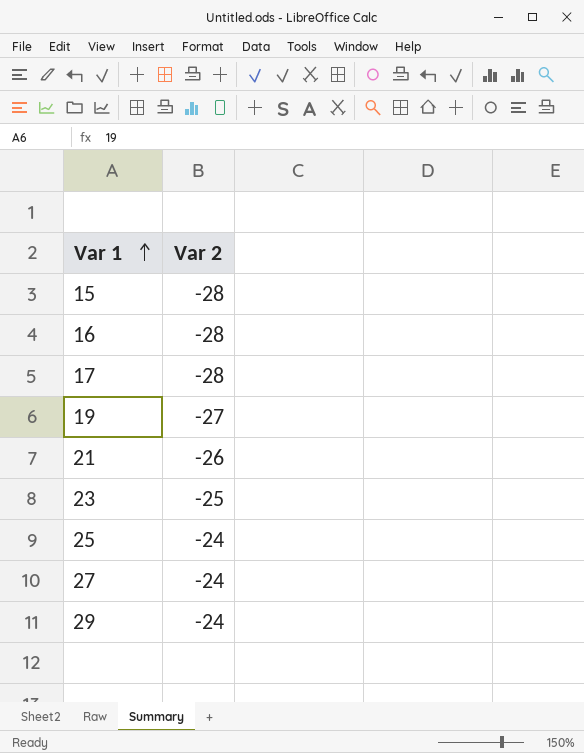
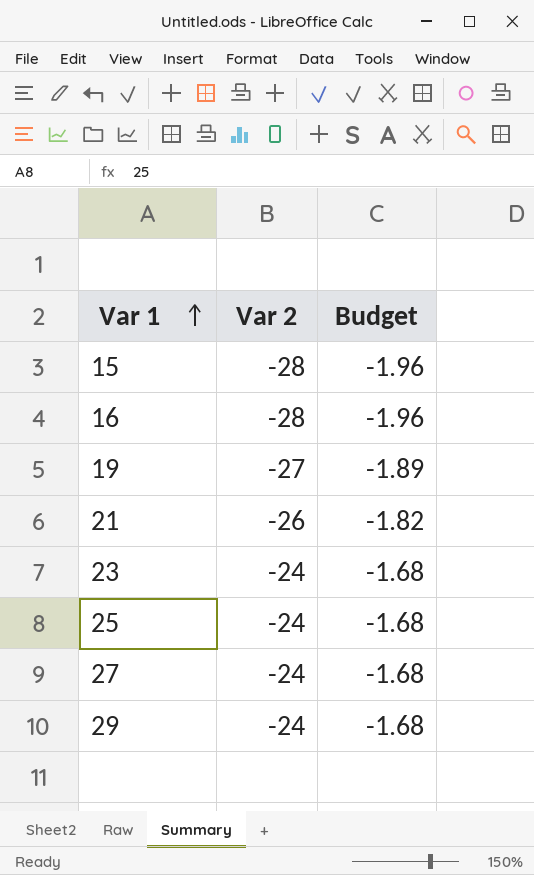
column Budget | formula: none -> [Var 2] * 0.07
row 17: -28 -> none
23 | Var 2: -25 -> -24

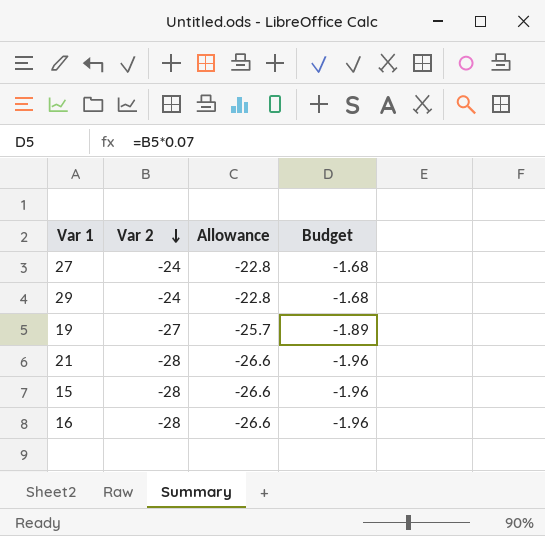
row order: Var 1 ascending -> Var 2 descending
column Allowance | formula: none -> [Var 2] * 0.95
row 23: -24 | -1.68 -> none
row 25: -24 | -1.68 -> none
21 | Var 2: -26 -> -28
21 | Budget: -1.82 -> -1.96

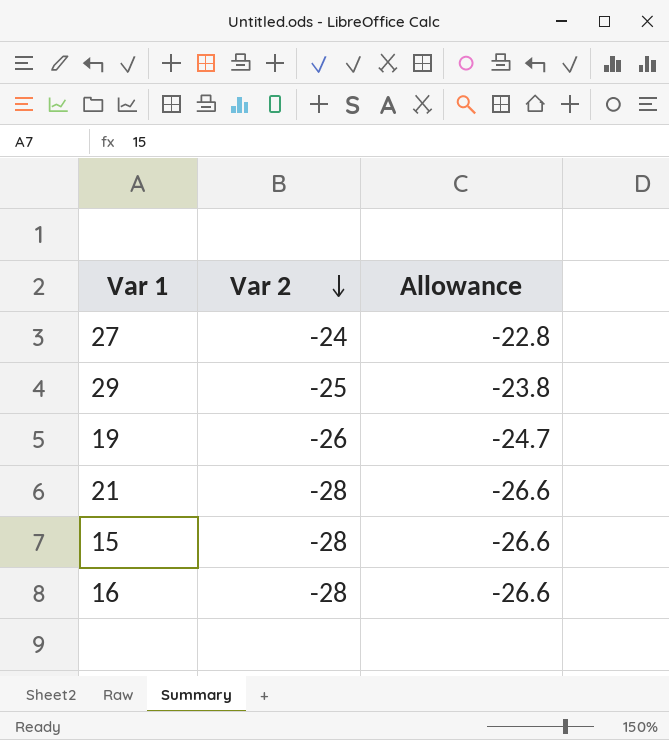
column Budget | formula: [Var 2] * 0.07 -> none
29 | Var 2: -24 -> -25
29 | Allowance: -22.8 -> -23.8
19 | Var 2: -27 -> -26
19 | Allowance: -25.7 -> -24.7

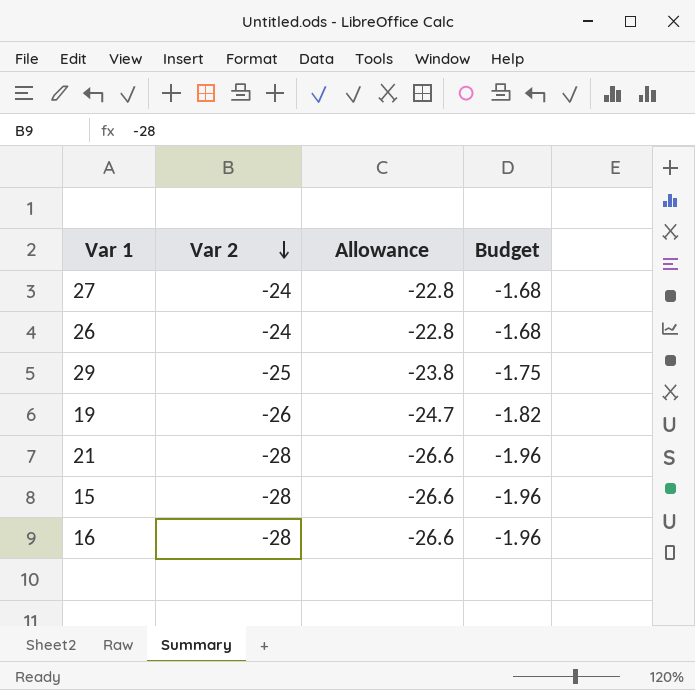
column Budget | formula: none -> [Var 2] * 0.07
row 26: none -> -24 | -22.8 | -1.68

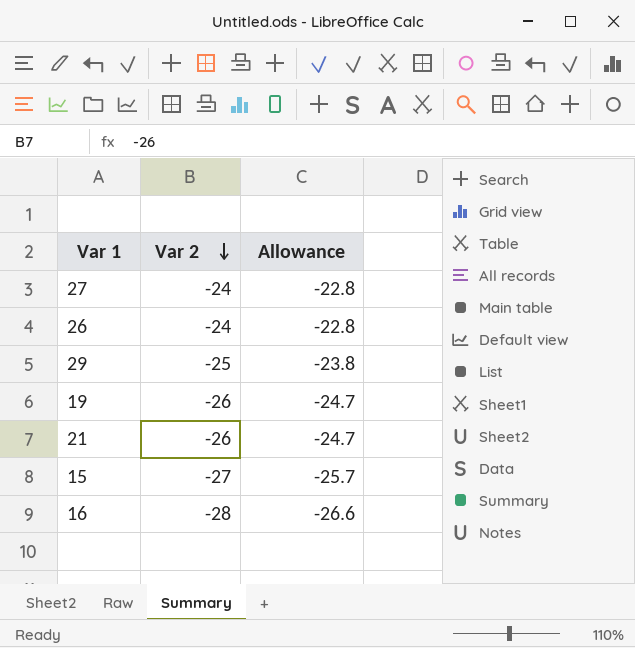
column Budget | formula: [Var 2] * 0.07 -> none
21 | Var 2: -28 -> -26
21 | Allowance: -26.6 -> -24.7
15 | Var 2: -28 -> -27
15 | Allowance: -26.6 -> -25.7

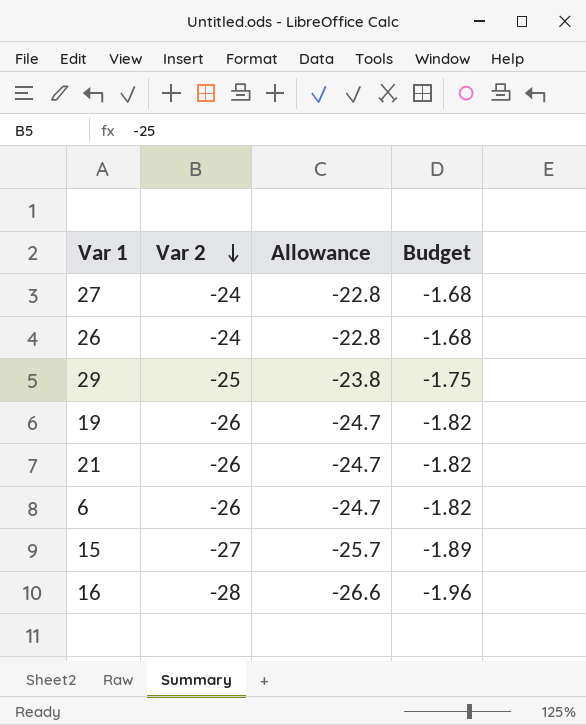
column Budget | formula: none -> [Var 2] * 0.07
row 6: none -> -26 | -24.7 | -1.82

